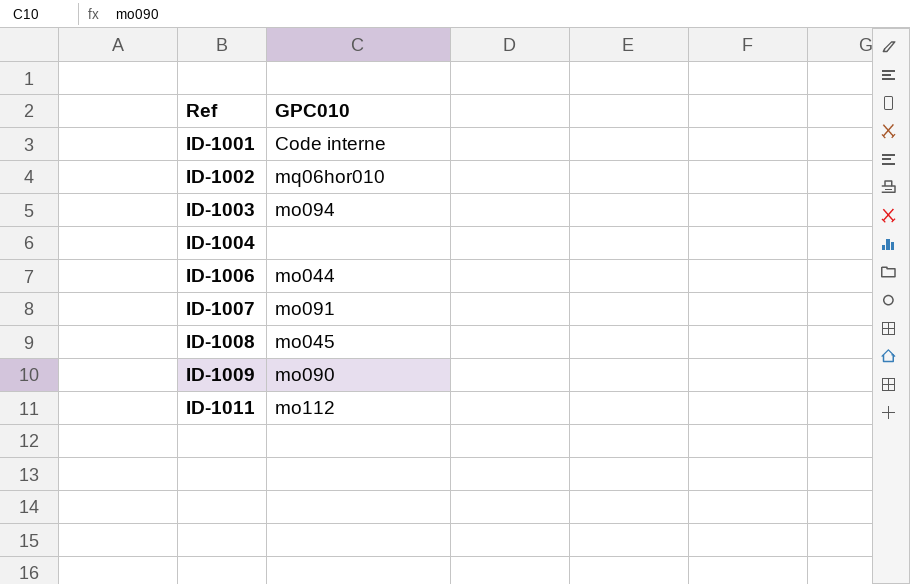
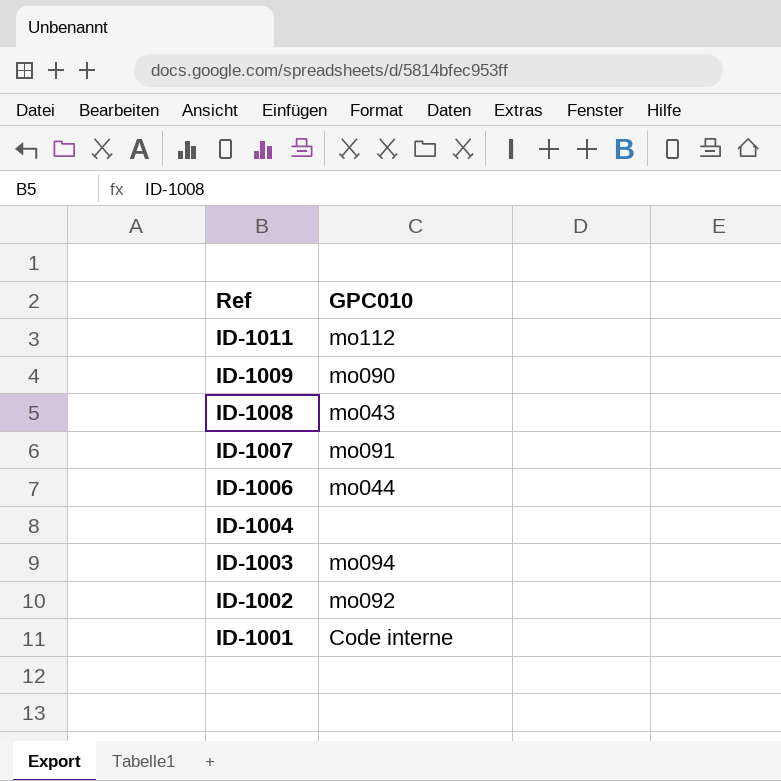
row order: Ref ascending -> Ref descending
ID-1008 | GPC010: mo045 -> mo043
ID-1002 | GPC010: mq06hor010 -> mo092

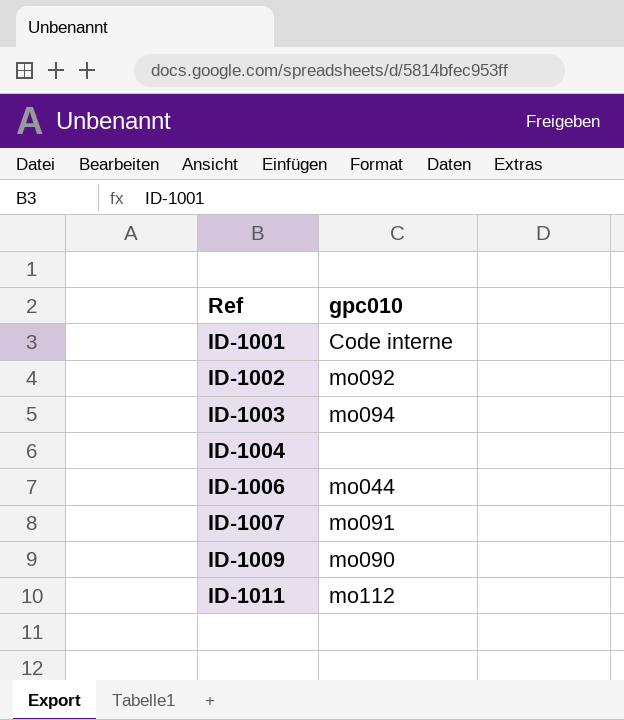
row order: Ref descending -> Ref ascending
column name: GPC010 -> gpc010
row ID-1008: mo043 -> none

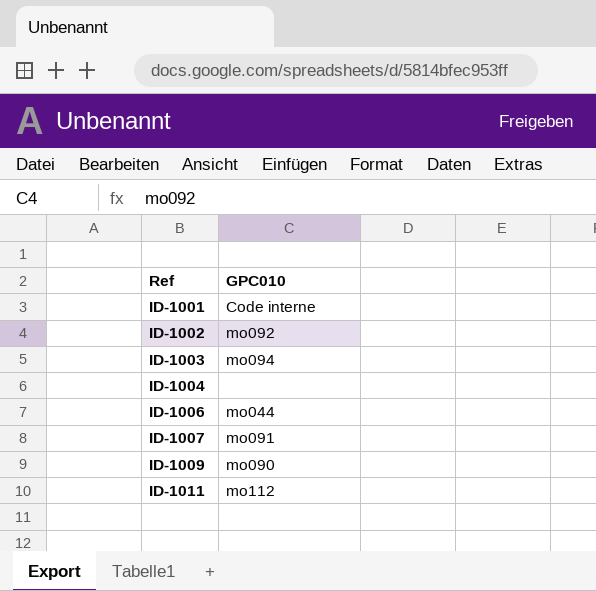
column name: gpc010 -> GPC010

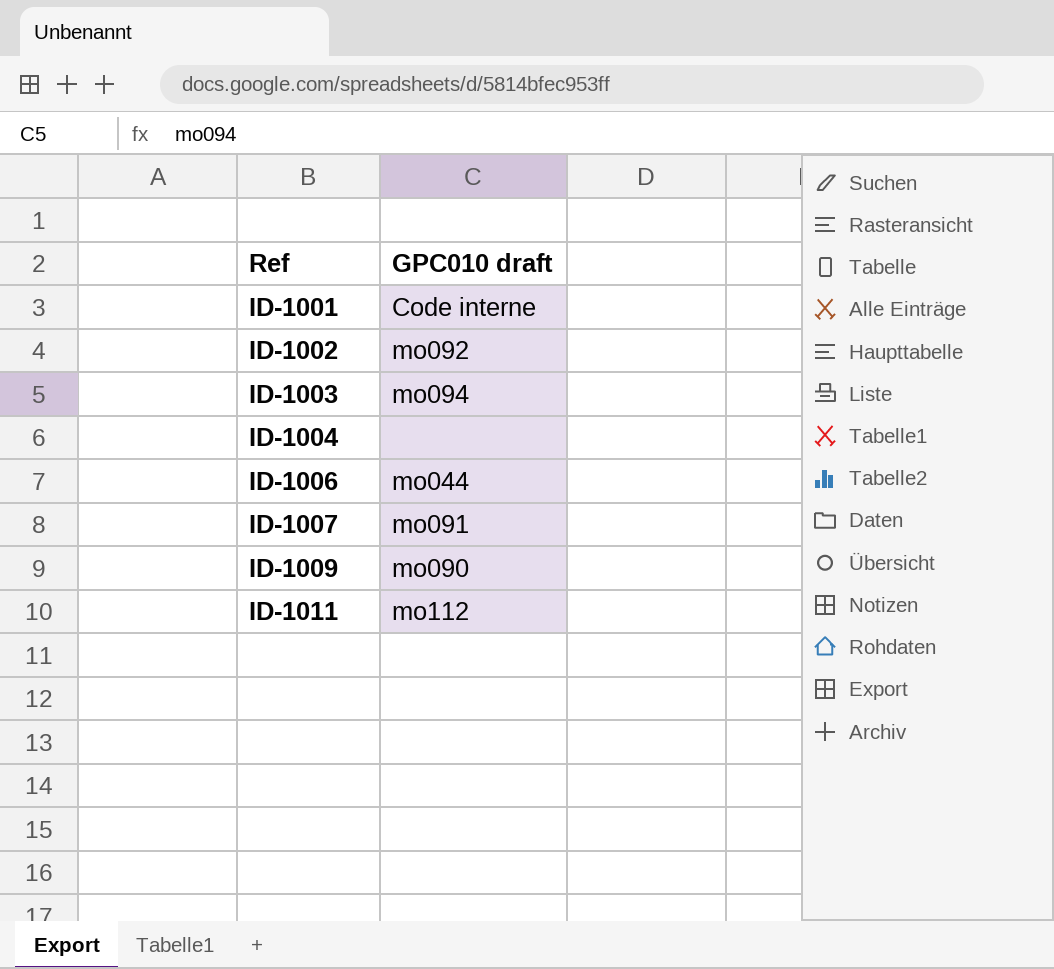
column name: GPC010 -> GPC010 draft

